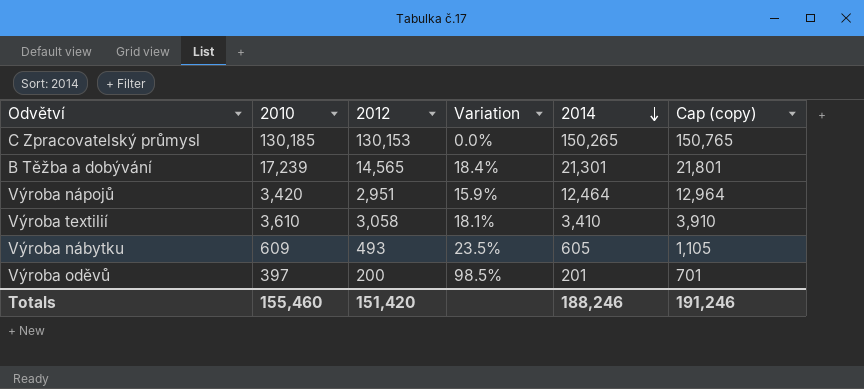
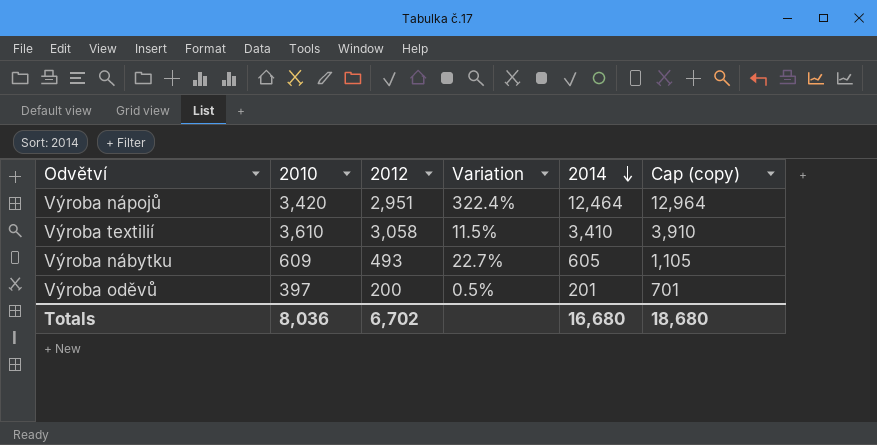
column Variation | formula: ([2010] - [2012]) / [2012] -> ([2014] - [2012]) / [2012]
row C Zpracovatelský průmysl: 130,185 | 130,153 | 0.0% | 150,265 | 150,765 -> none
row B Těžba a dobývání: 17,239 | 14,565 | 18.4% | 21,301 | 21,801 -> none
Totals | 2010: 155,460 -> 8,036
Totals | 2012: 151,420 -> 6,702
Totals | 2014: 188,246 -> 16,680
Totals | Cap (copy): 191,246 -> 18,680

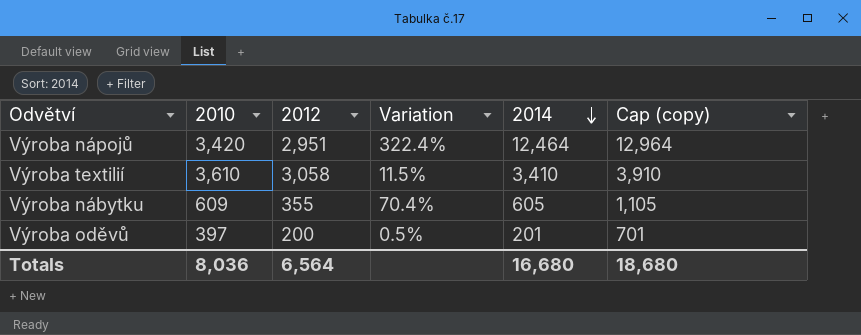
Výroba nábytku | 2012: 493 -> 355
Výroba nábytku | Variation: 22.7% -> 70.4%
Totals | 2012: 6,702 -> 6,564

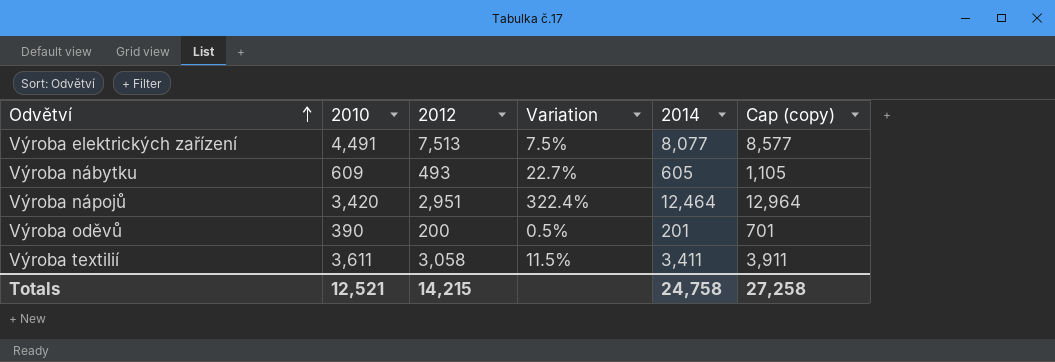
row order: 2014 descending -> Odvětví ascending
row Výroba elektrických zařízení: none -> 4,491 | 7,513 | 7.5% | 8,077 | 8,577
Výroba nábytku | 2012: 355 -> 493
Výroba nábytku | Variation: 70.4% -> 22.7%
Výroba oděvů | 2010: 397 -> 390
Výroba textilií | 2010: 3,610 -> 3,611
Výroba textilií | 2014: 3,410 -> 3,411
Výroba textilií | Cap (copy): 3,910 -> 3,911
Totals | 2010: 8,036 -> 12,521
Totals | 2012: 6,564 -> 14,215
Totals | 2014: 16,680 -> 24,758
Totals | Cap (copy): 18,680 -> 27,258

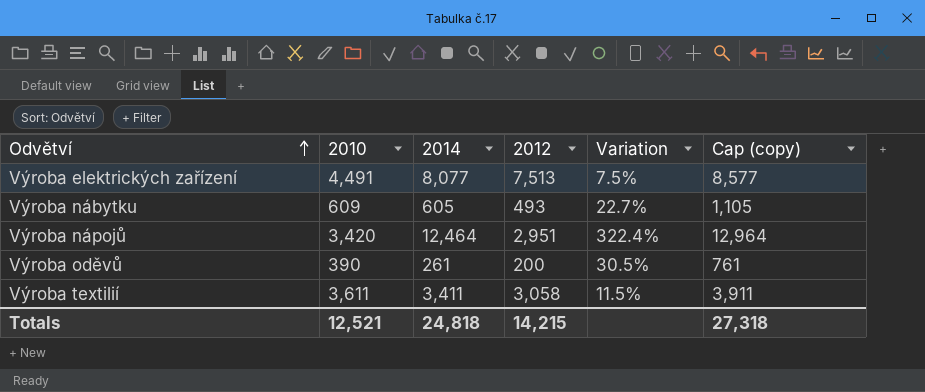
column 2014 | position: 5 -> 3
Výroba oděvů | 2014: 201 -> 261
Výroba oděvů | Variation: 0.5% -> 30.5%
Výroba oděvů | Cap (copy): 701 -> 761
Totals | 2014: 24,758 -> 24,818
Totals | Cap (copy): 27,258 -> 27,318

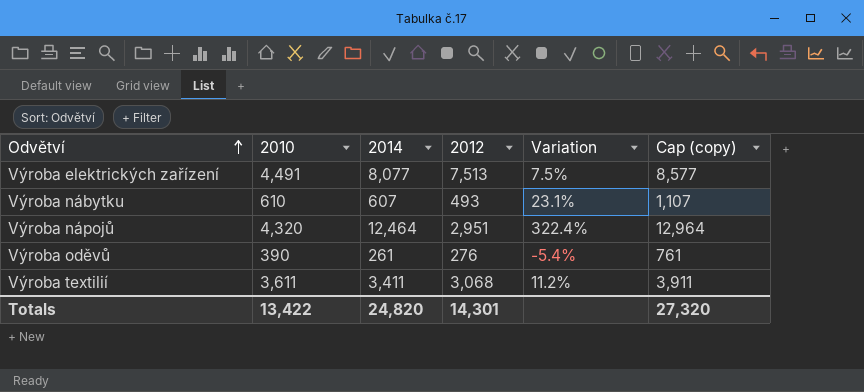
Výroba nábytku | 2010: 609 -> 610
Výroba nábytku | 2014: 605 -> 607
Výroba nábytku | Variation: 22.7% -> 23.1%
Výroba nábytku | Cap (copy): 1,105 -> 1,107
Výroba nápojů | 2010: 3,420 -> 4,320
Výroba oděvů | 2012: 200 -> 276
Výroba oděvů | Variation: 30.5% -> -5.4%
Výroba textilií | 2012: 3,058 -> 3,068
Výroba textilií | Variation: 11.5% -> 11.2%
Totals | 2010: 12,521 -> 13,422
Totals | 2014: 24,818 -> 24,820
Totals | 2012: 14,215 -> 14,301
Totals | Cap (copy): 27,318 -> 27,320

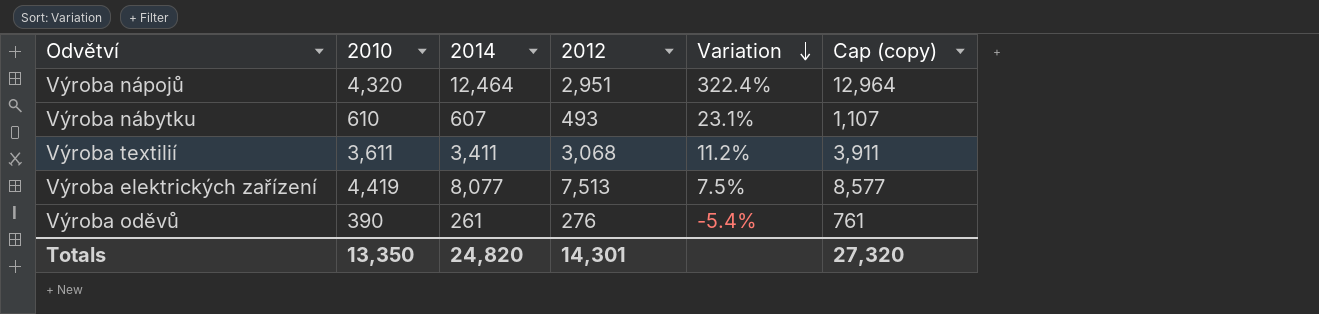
row order: Odvětví ascending -> Variation descending
Výroba elektrických zařízení | 2010: 4,491 -> 4,419
Totals | 2010: 13,422 -> 13,350

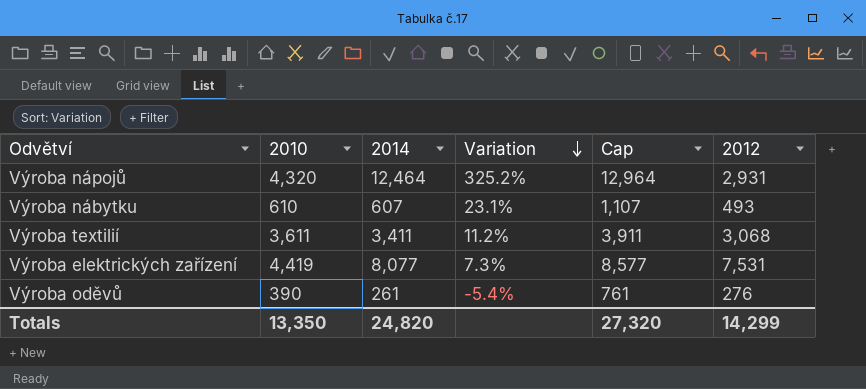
column name: Cap (copy) -> Cap
column 2012 | position: 4 -> 6
Výroba nápojů | Variation: 322.4% -> 325.2%
Výroba nápojů | 2012: 2,951 -> 2,931
Výroba elektrických zařízení | Variation: 7.5% -> 7.3%
Výroba elektrických zařízení | 2012: 7,513 -> 7,531
Totals | 2012: 14,301 -> 14,299

